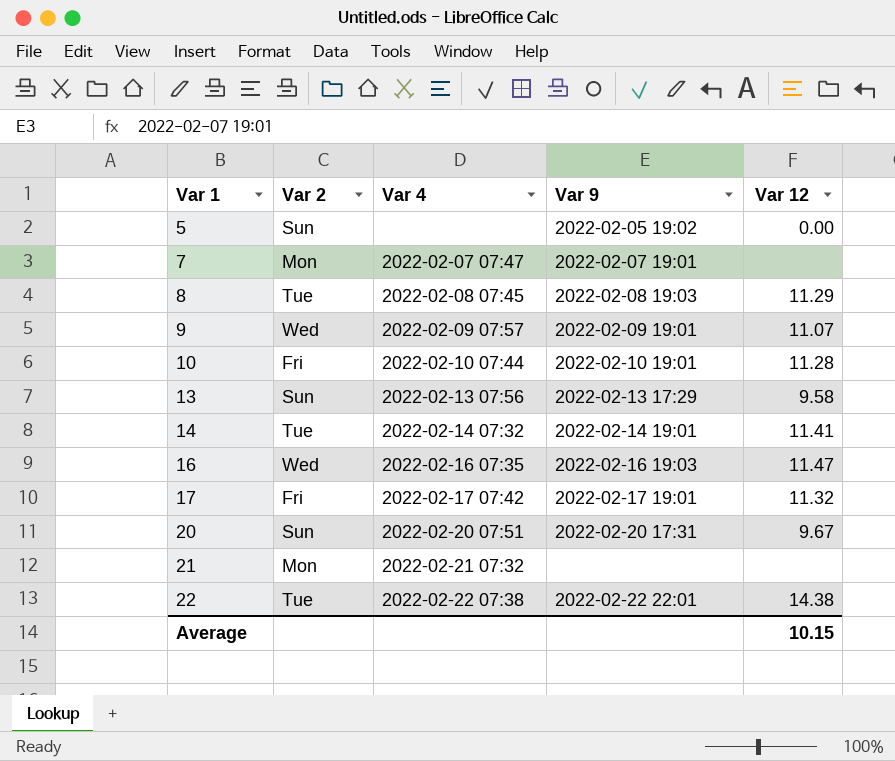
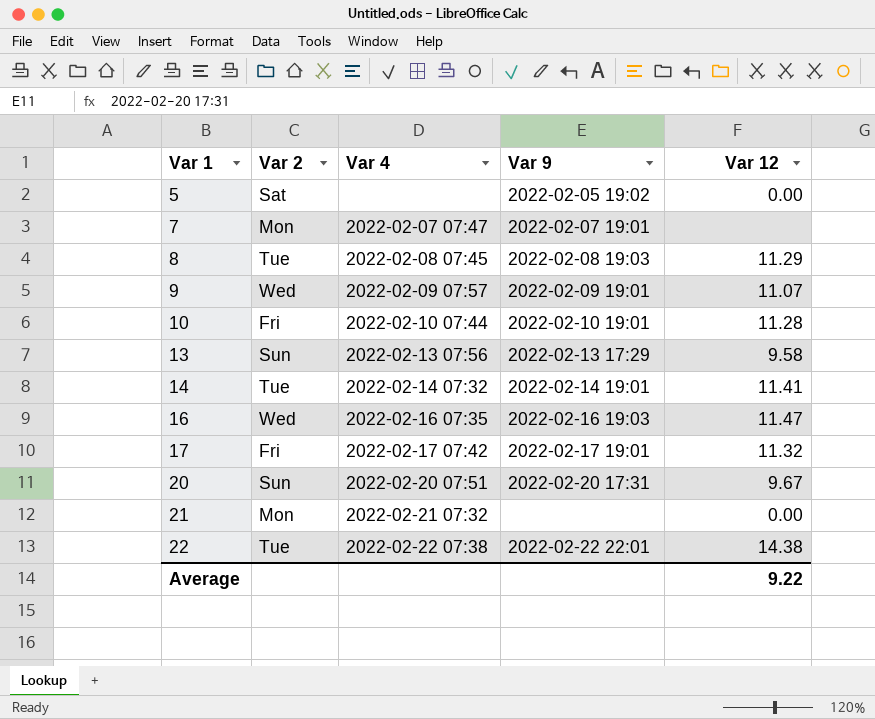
5 | Var 2: Sun -> Sat
21 | Var 12: none -> 0.00
Average | Var 12: 10.15 -> 9.22

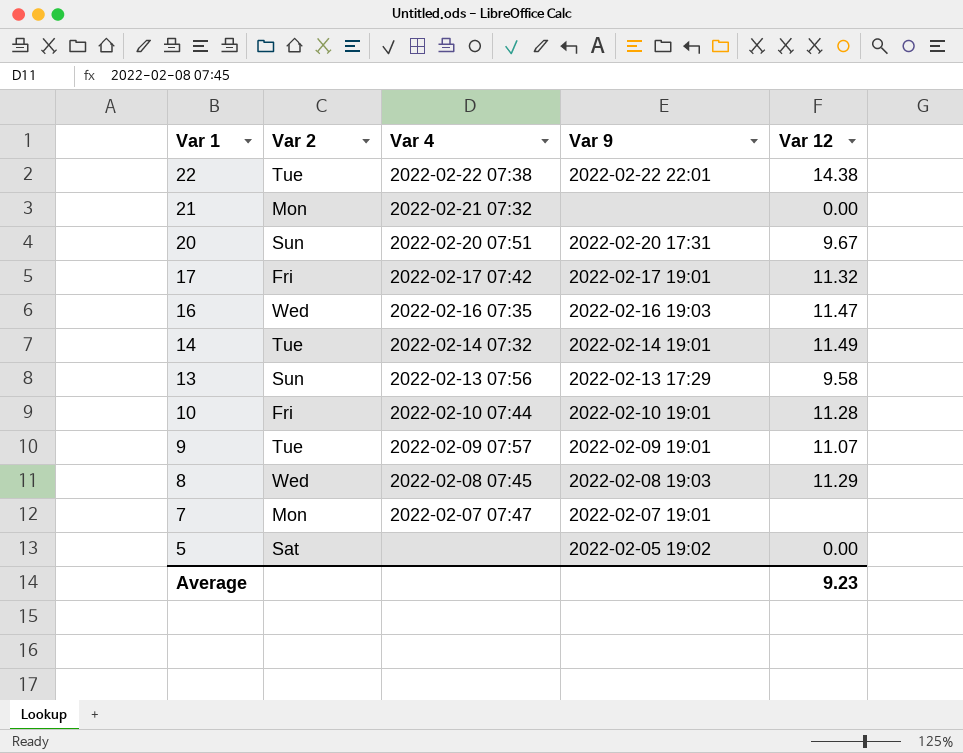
row order: Var 1 ascending -> Var 1 descending
14 | Var 12: 11.41 -> 11.49
9 | Var 2: Wed -> Tue
8 | Var 2: Tue -> Wed
Average | Var 12: 9.22 -> 9.23

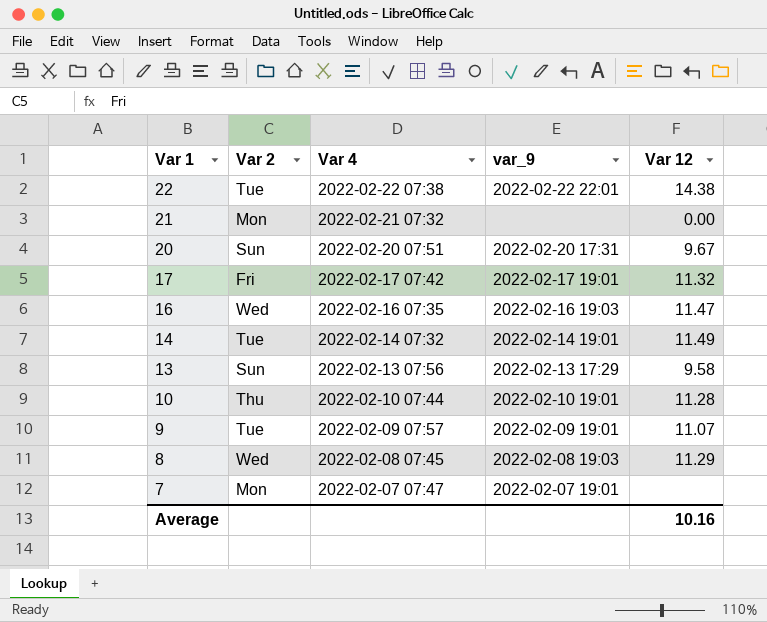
column name: Var 9 -> var_9
row 5: Sat | none | 2022-02-05 19:02 | 0.00 -> none
10 | Var 2: Fri -> Thu
Average | Var 12: 9.23 -> 10.16

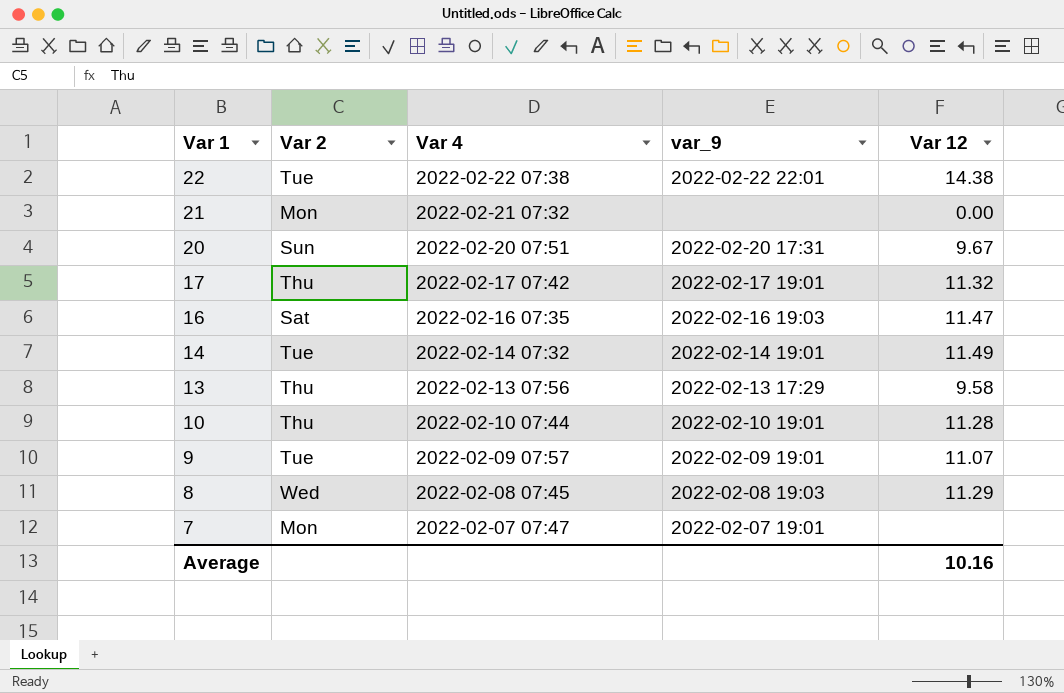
17 | Var 2: Fri -> Thu
16 | Var 2: Wed -> Sat
13 | Var 2: Sun -> Thu

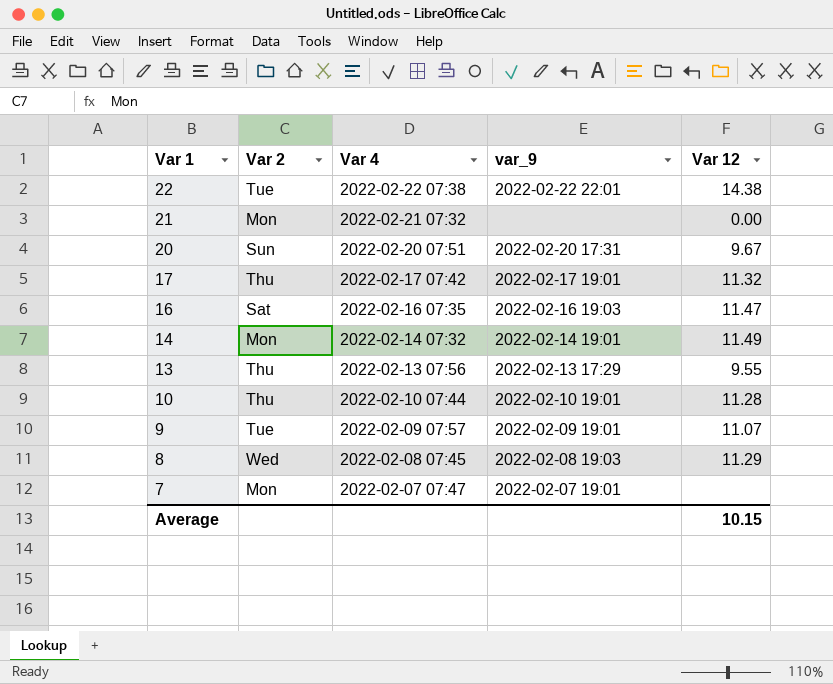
14 | Var 2: Tue -> Mon
13 | Var 12: 9.58 -> 9.55
Average | Var 12: 10.16 -> 10.15

